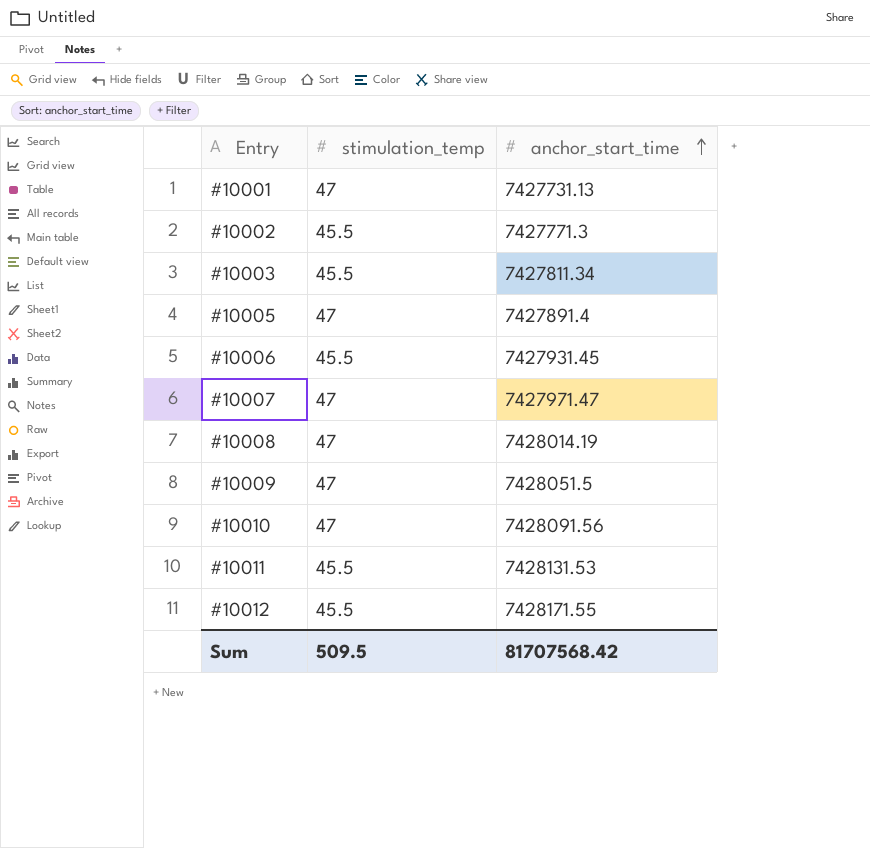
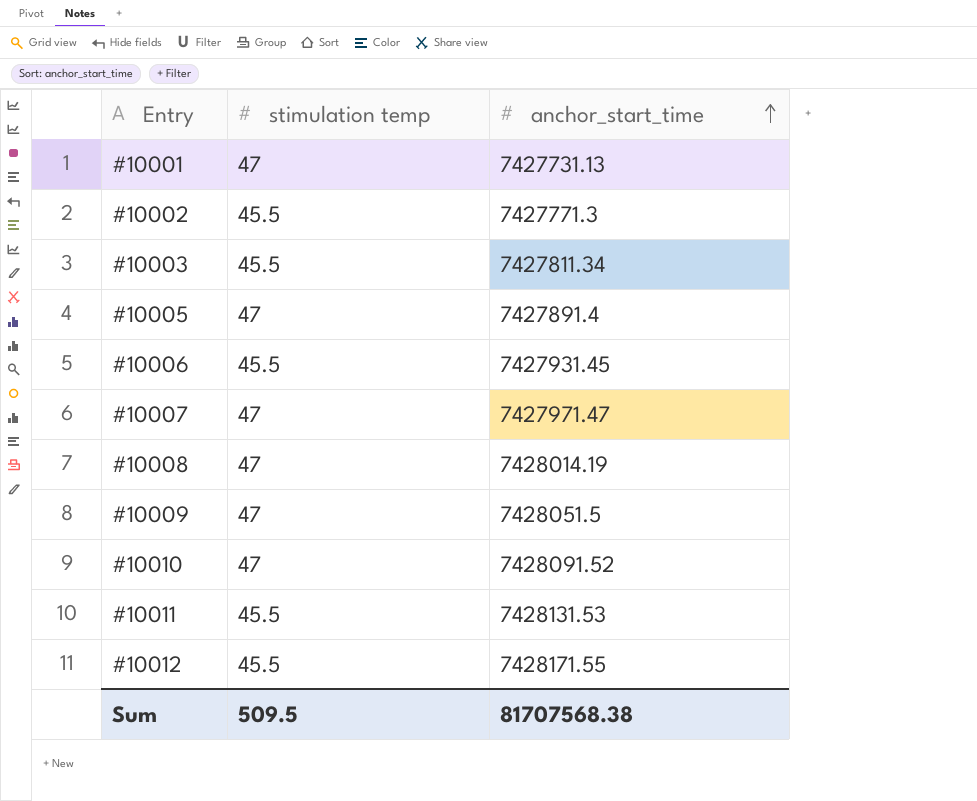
column name: stimulation_temp -> stimulation temp
#10010 | anchor_start_time: 7428091.56 -> 7428091.52
Sum | anchor_start_time: 81707568.42 -> 81707568.38

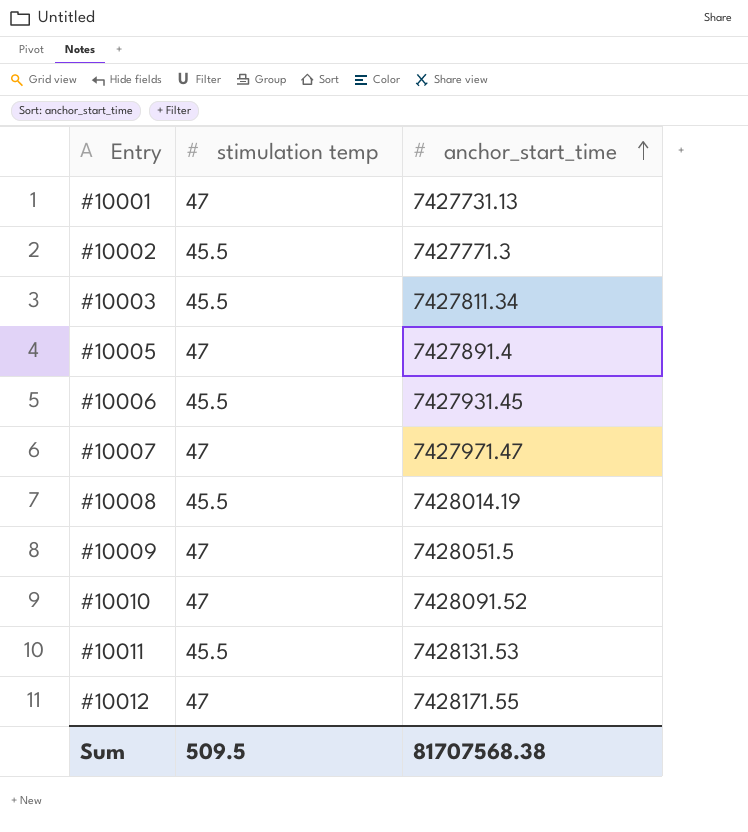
#10008 | stimulation temp: 47 -> 45.5
#10012 | stimulation temp: 45.5 -> 47

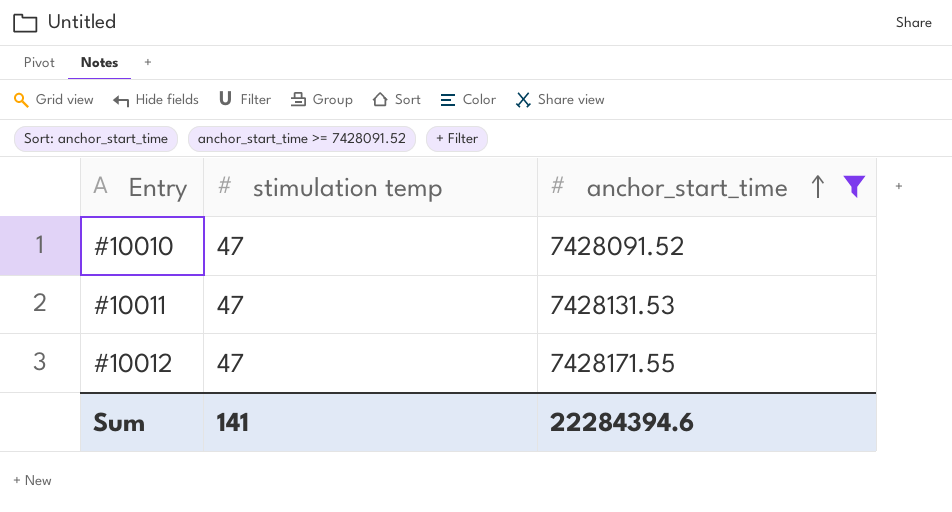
filter: none -> anchor_start_time >= 7428091.52
#10011 | stimulation temp: 45.5 -> 47
Sum | stimulation temp: 509.5 -> 141
Sum | anchor_start_time: 81707568.38 -> 22284394.6

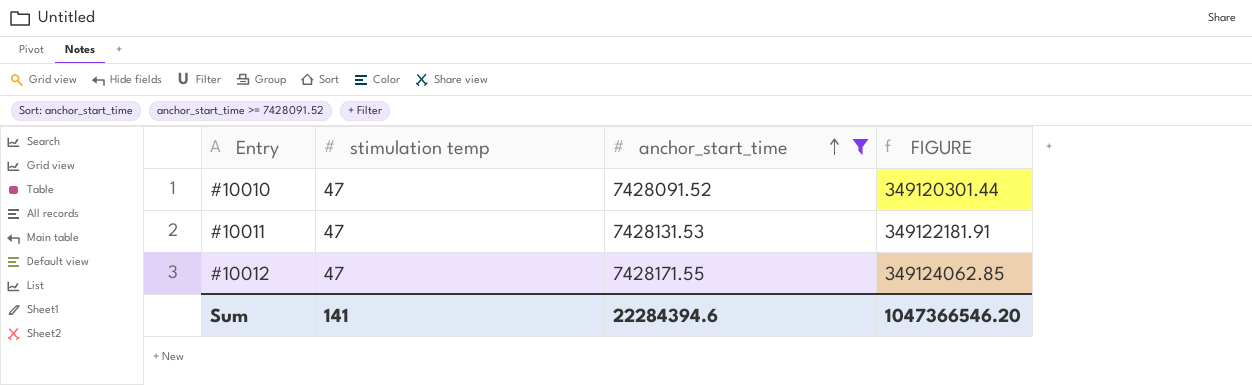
column FIGURE | formula: none -> [stimulation temp] * [anchor_start_time]

